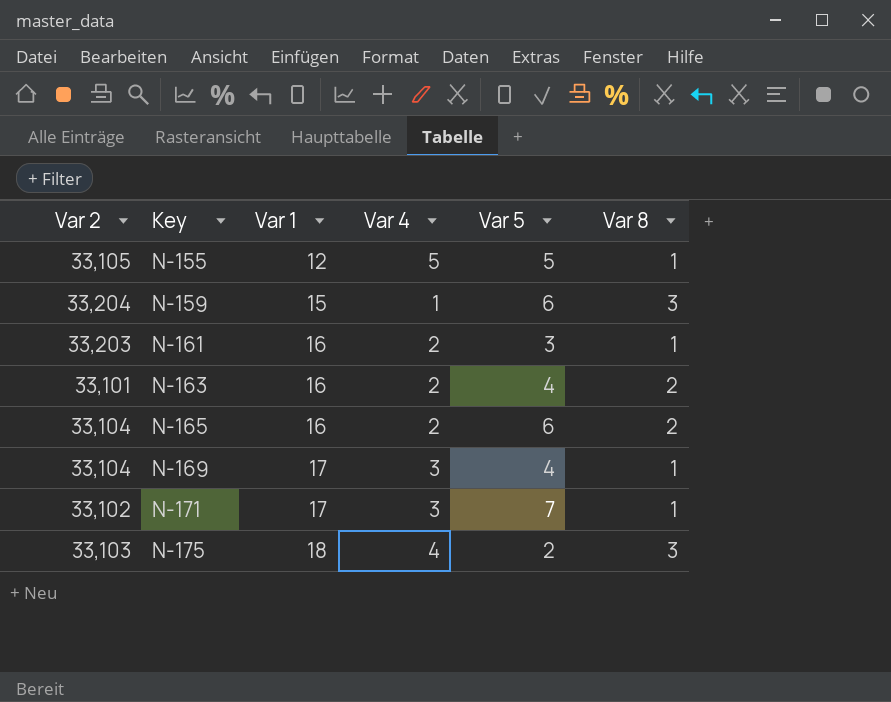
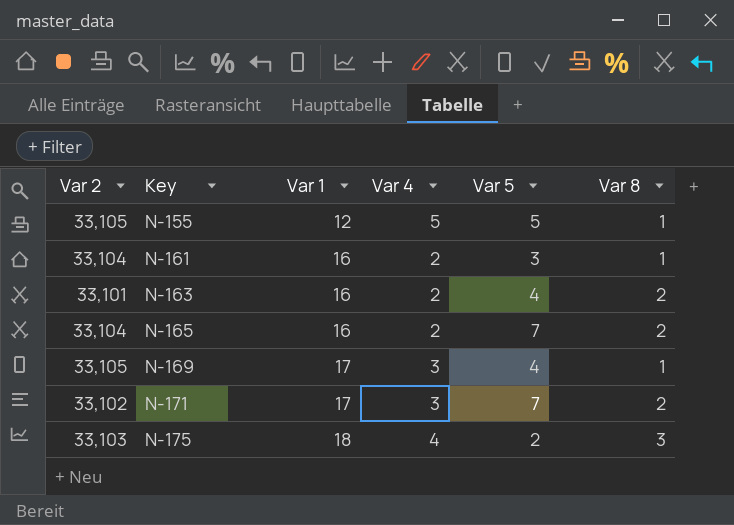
row N-159: 33,204 | 15 | 1 | 6 | 3 -> none
N-161 | Var 2: 33,203 -> 33,104
N-165 | Var 5: 6 -> 7
N-169 | Var 2: 33,104 -> 33,105
N-171 | Var 8: 1 -> 2

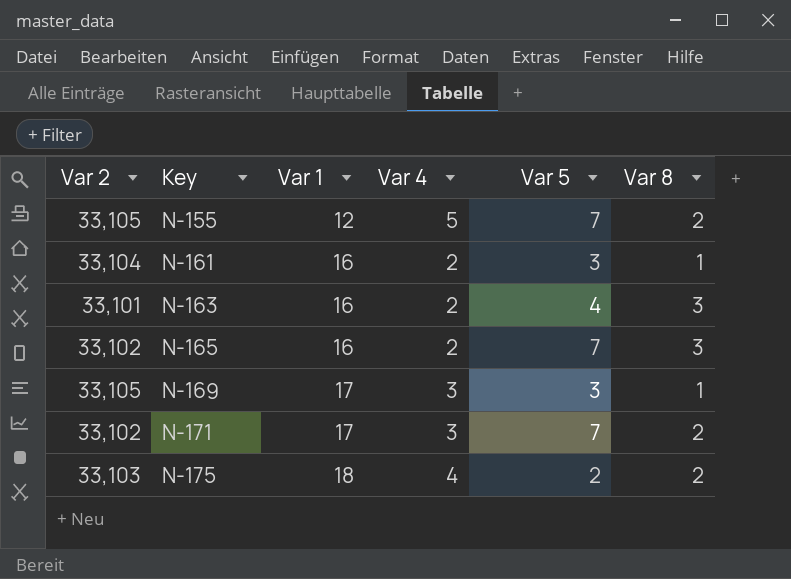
N-155 | Var 5: 5 -> 7
N-155 | Var 8: 1 -> 2
N-163 | Var 8: 2 -> 3
N-165 | Var 2: 33,104 -> 33,102
N-165 | Var 8: 2 -> 3
N-169 | Var 5: 4 -> 3
N-175 | Var 8: 3 -> 2

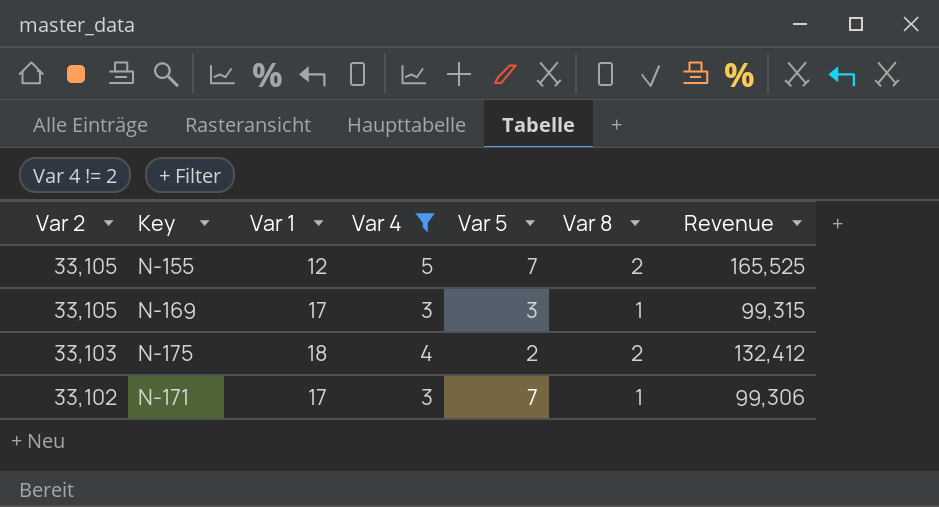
filter: none -> Var 4 != 2
row order: Key ascending -> Var 2 descending
column Revenue | formula: none -> [Var 2] * [Var 4]
N-171 | Var 8: 2 -> 1

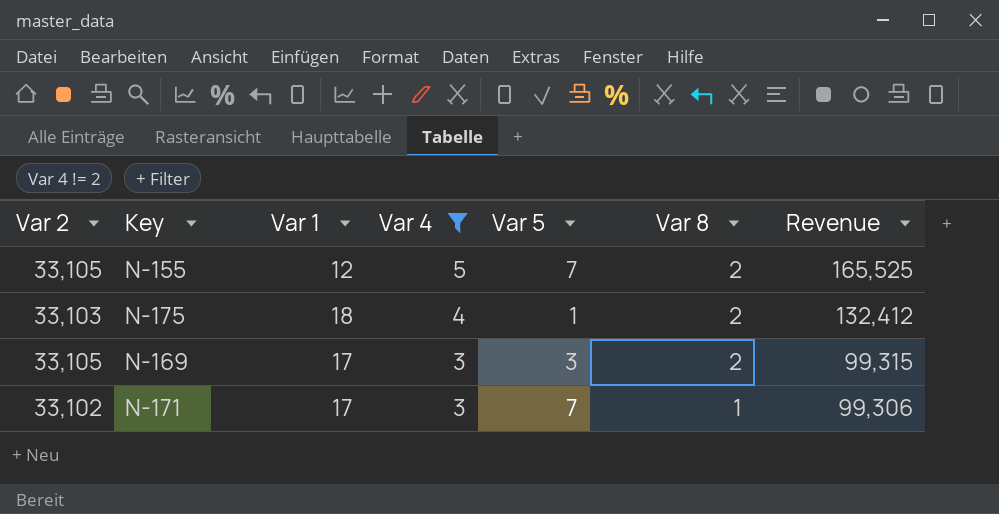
row order: Var 2 descending -> Var 4 descending
N-175 | Var 5: 2 -> 1
N-169 | Var 8: 1 -> 2

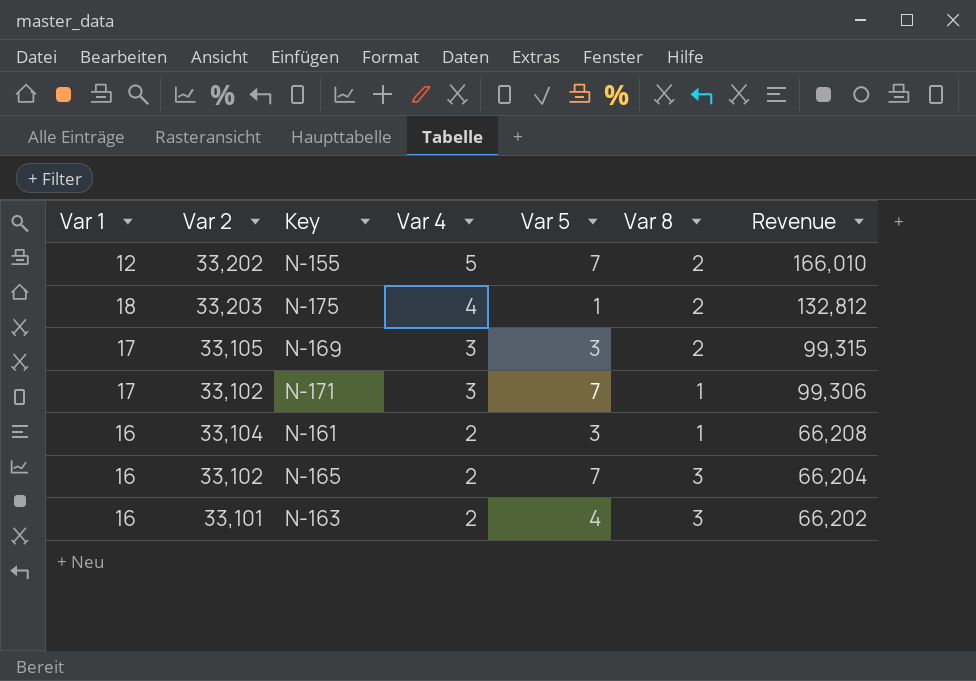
filter: Var 4 != 2 -> none
column Var 1 | position: 3 -> 1
N-155 | Var 2: 33,105 -> 33,202
N-155 | Revenue: 165,525 -> 166,010
N-175 | Var 2: 33,103 -> 33,203
N-175 | Revenue: 132,412 -> 132,812

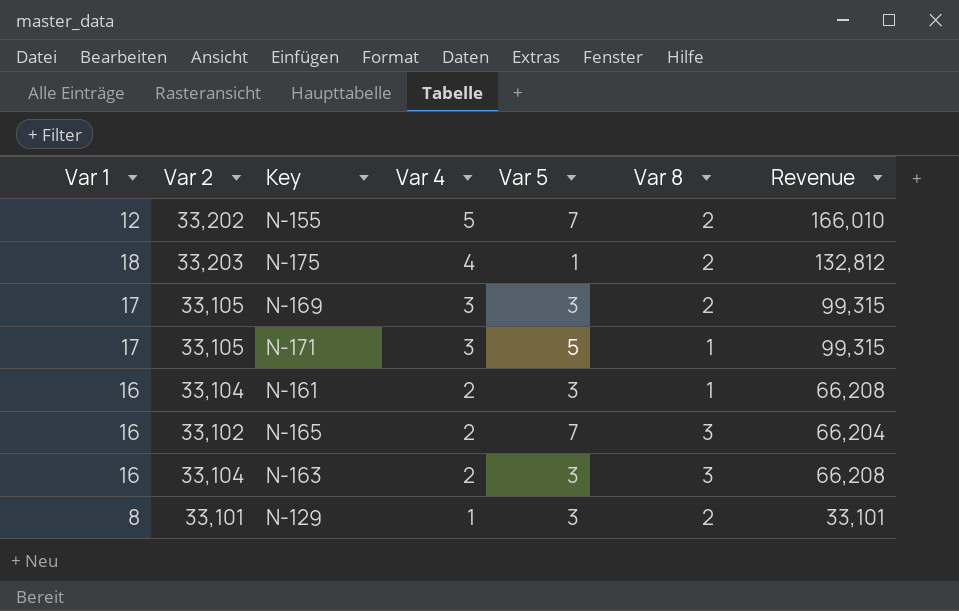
N-171 | Var 2: 33,102 -> 33,105
N-171 | Var 5: 7 -> 5
N-171 | Revenue: 99,306 -> 99,315
N-163 | Var 2: 33,101 -> 33,104
N-163 | Var 5: 4 -> 3
N-163 | Revenue: 66,202 -> 66,208
row N-129: none -> 8 | 33,101 | 1 | 3 | 2 | 33,101

